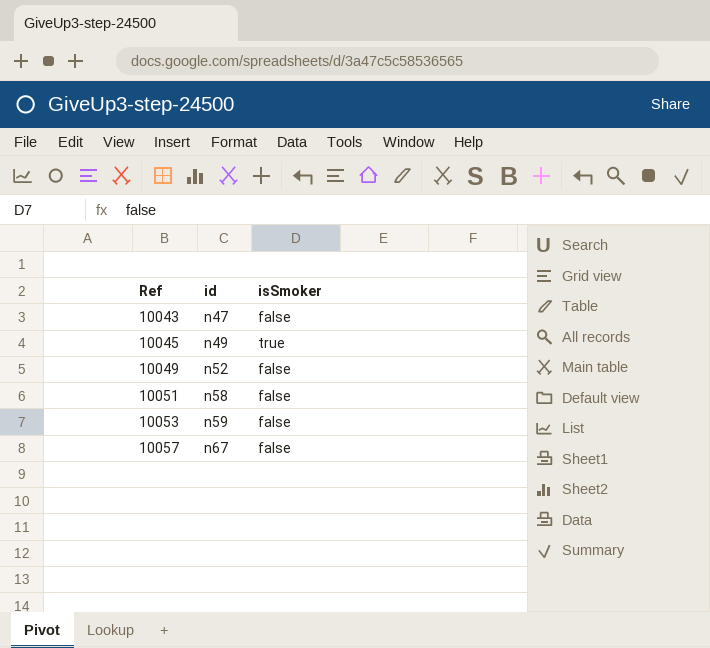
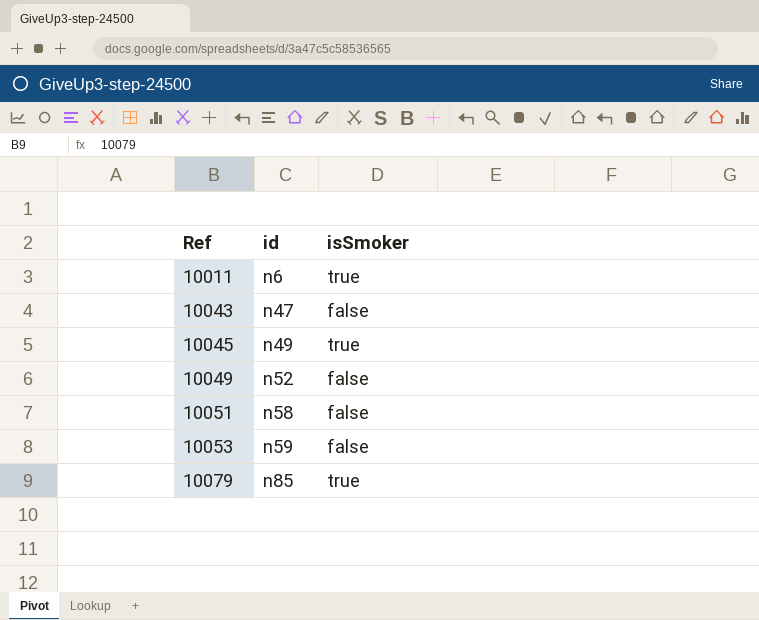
row 10057: n67 | false -> none
row 10011: none -> n6 | true
row 10079: none -> n85 | true

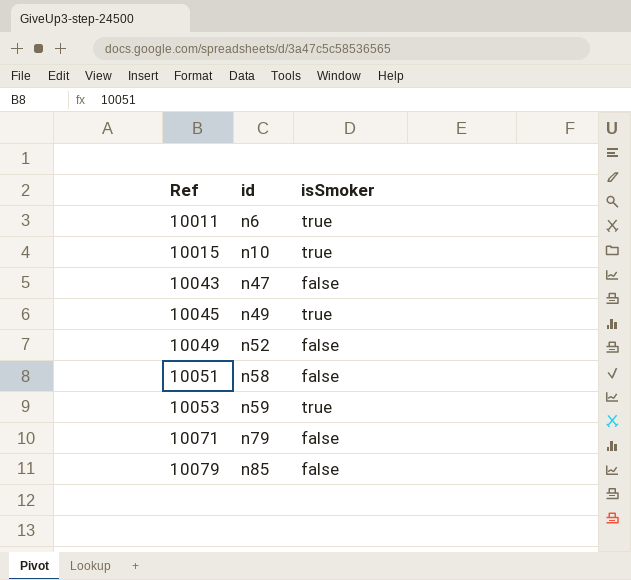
row 10015: none -> n10 | true
10053 | isSmoker: false -> true
row 10071: none -> n79 | false
10079 | isSmoker: true -> false

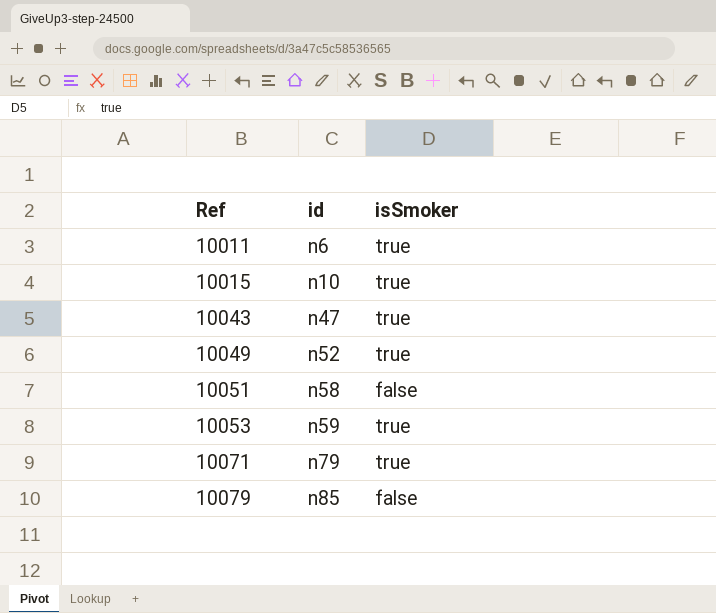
row 10045: n49 | true -> none
10043 | isSmoker: false -> true
10049 | isSmoker: false -> true
10071 | isSmoker: false -> true

